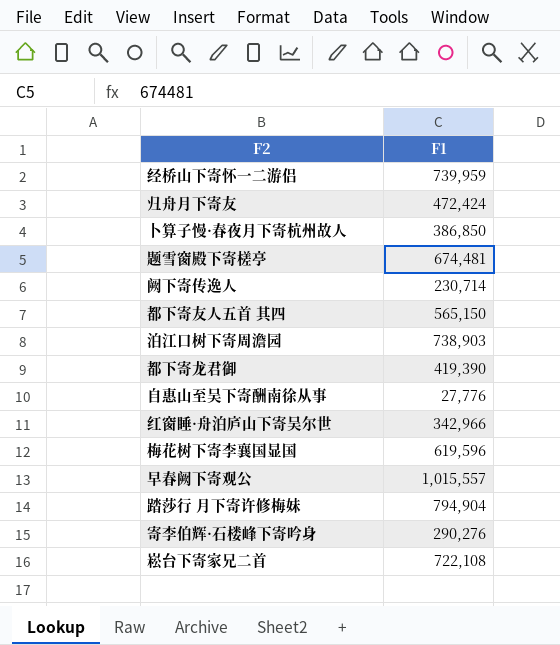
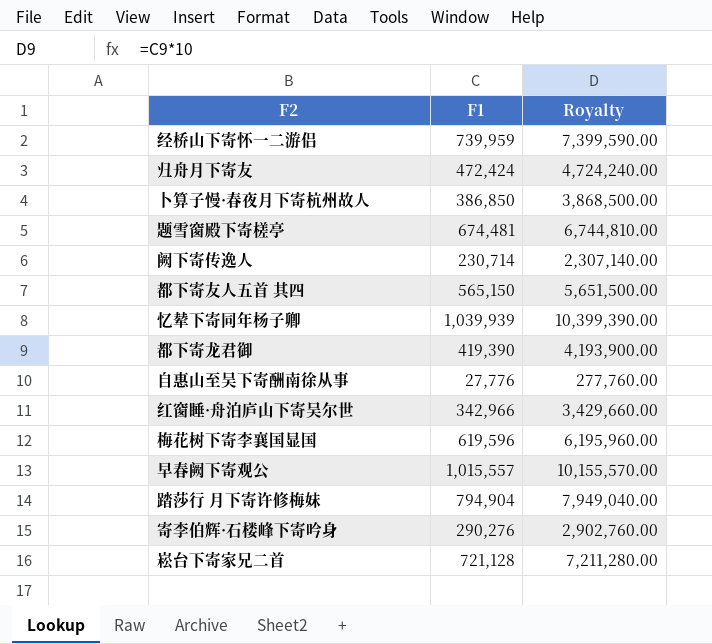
column Royalty | formula: none -> [F1] * 10
row 泊江口树下寄周澹园: 738,903 -> none
row 忆辇下寄同年杨子卿: none -> 1,039,939 | 10,399,390.00
崧台下寄家兄二首 | F1: 722,108 -> 721,128

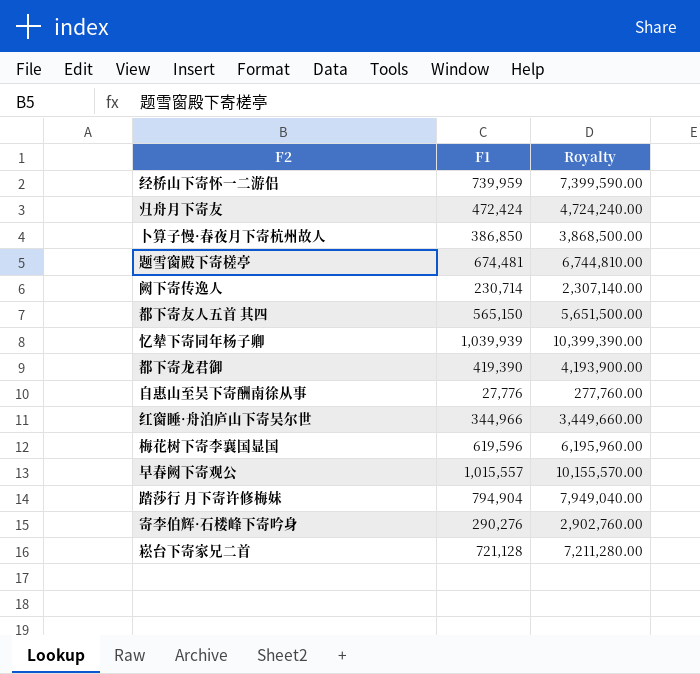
红窗睡·舟泊庐山下寄吴尔世 | F1: 342,966 -> 344,966
红窗睡·舟泊庐山下寄吴尔世 | Royalty: 3,429,660.00 -> 3,449,660.00

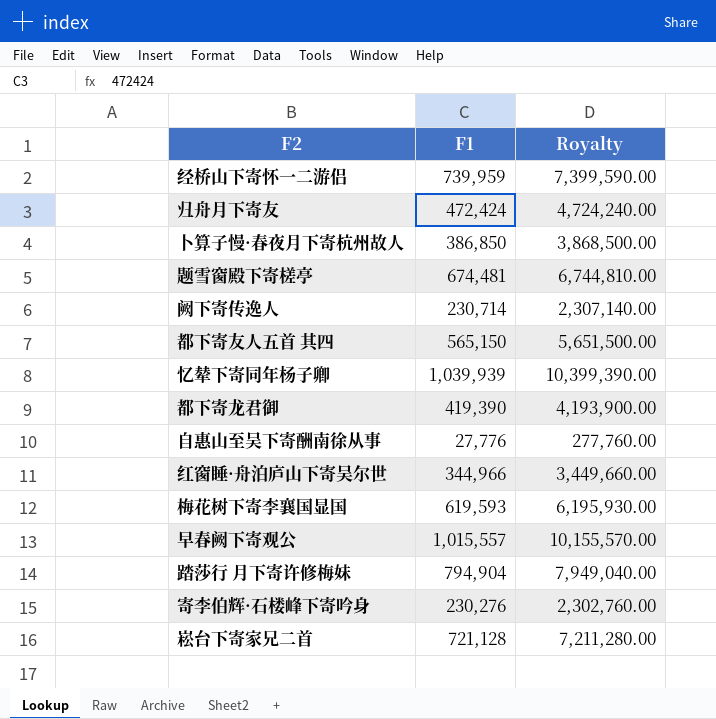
梅花树下寄李襄国显国 | F1: 619,596 -> 619,593
梅花树下寄李襄国显国 | Royalty: 6,195,960.00 -> 6,195,930.00
寄李伯辉·石楼峰下寄吟身 | F1: 290,276 -> 230,276
寄李伯辉·石楼峰下寄吟身 | Royalty: 2,902,760.00 -> 2,302,760.00

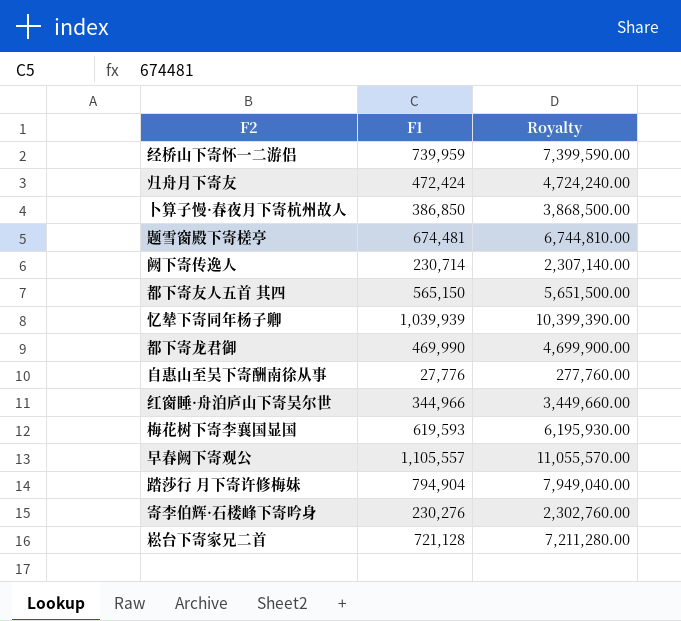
都下寄龙君御 | F1: 419,390 -> 469,990
都下寄龙君御 | Royalty: 4,193,900.00 -> 4,699,900.00
早春阙下寄观公 | F1: 1,015,557 -> 1,105,557
早春阙下寄观公 | Royalty: 10,155,570.00 -> 11,055,570.00

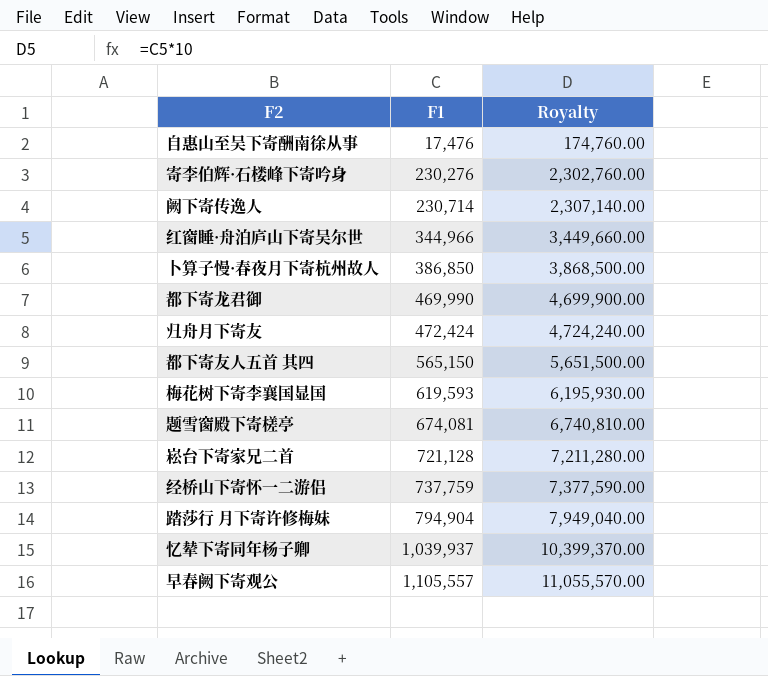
row order: none -> F1 ascending
自惠山至吴下寄酬南徐从事 | F1: 27,776 -> 17,476
自惠山至吴下寄酬南徐从事 | Royalty: 277,760.00 -> 174,760.00
题雪窗殿下寄槎亭 | F1: 674,481 -> 674,081
题雪窗殿下寄槎亭 | Royalty: 6,744,810.00 -> 6,740,810.00
经桥山下寄怀一二游侣 | F1: 739,959 -> 737,759
经桥山下寄怀一二游侣 | Royalty: 7,399,590.00 -> 7,377,590.00
忆辇下寄同年杨子卿 | F1: 1,039,939 -> 1,039,937
忆辇下寄同年杨子卿 | Royalty: 10,399,390.00 -> 10,399,370.00

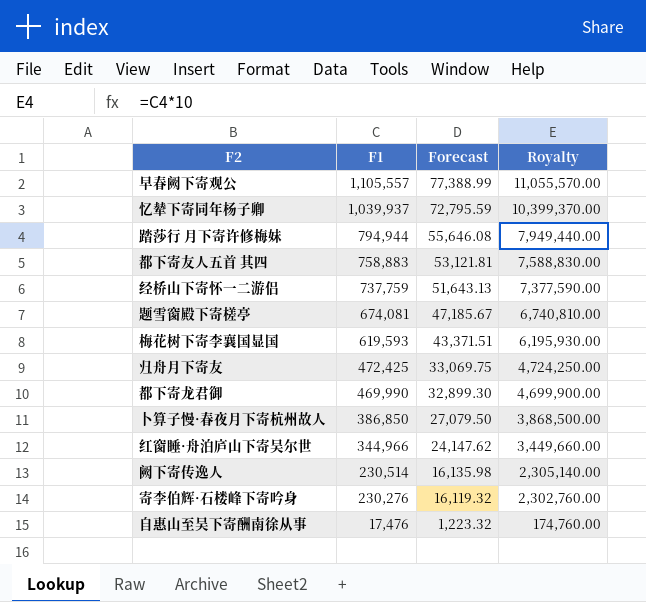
row order: F1 ascending -> F1 descending
column Forecast | formula: none -> [F1] * 0.07
row 崧台下寄家兄二首: 721,128 | 7,211,280.00 -> none
踏莎行 月下寄许修梅妹 | F1: 794,904 -> 794,944
踏莎行 月下寄许修梅妹 | Royalty: 7,949,040.00 -> 7,949,440.00
都下寄友人五首 其四 | F1: 565,150 -> 758,883
都下寄友人五首 其四 | Royalty: 5,651,500.00 -> 7,588,830.00
归舟月下寄友 | F1: 472,424 -> 472,425
归舟月下寄友 | Royalty: 4,724,240.00 -> 4,724,250.00
阙下寄传逸人 | F1: 230,714 -> 230,514
阙下寄传逸人 | Royalty: 2,307,140.00 -> 2,305,140.00

